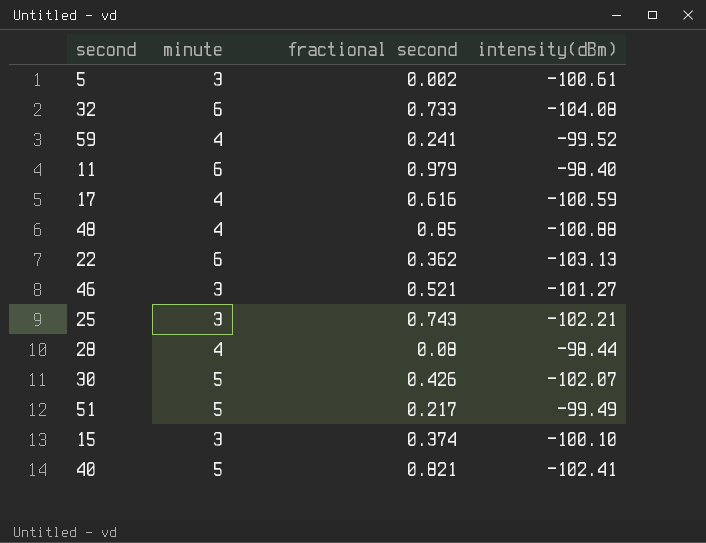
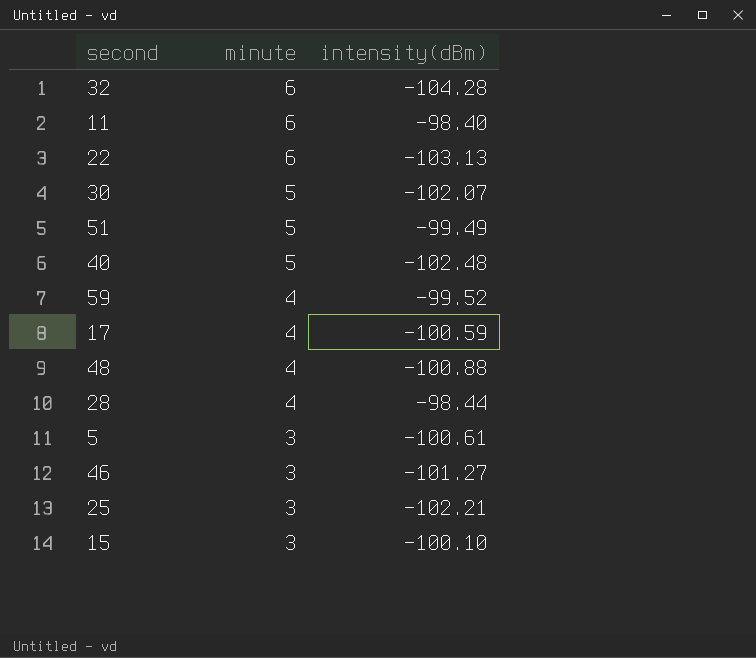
row order: none -> minute descending
column fractional second | position: 3 -> none
32 | intensity(dBm): -104.08 -> -104.28
40 | intensity(dBm): -102.41 -> -102.48

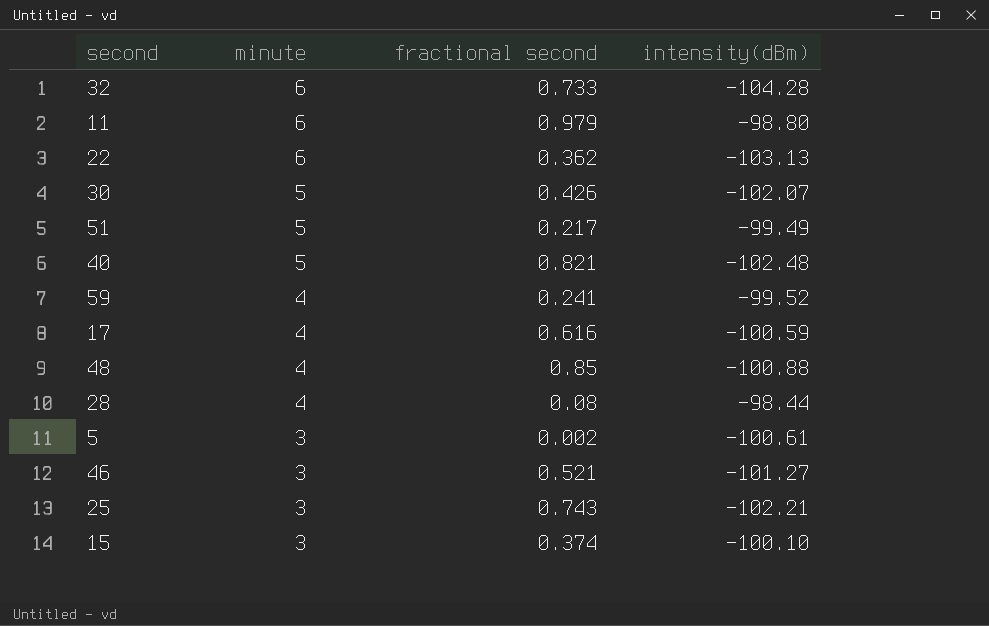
column fractional second | position: none -> 3
11 | intensity(dBm): -98.40 -> -98.80

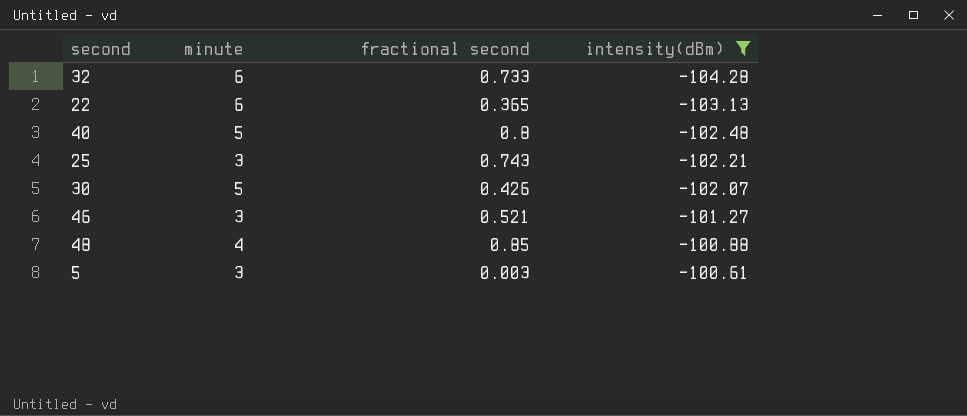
filter: none -> intensity(dBm) <= -100.61
row order: minute descending -> intensity(dBm) ascending
22 | fractional second: 0.362 -> 0.365
40 | fractional second: 0.821 -> 0.8
5 | fractional second: 0.002 -> 0.003

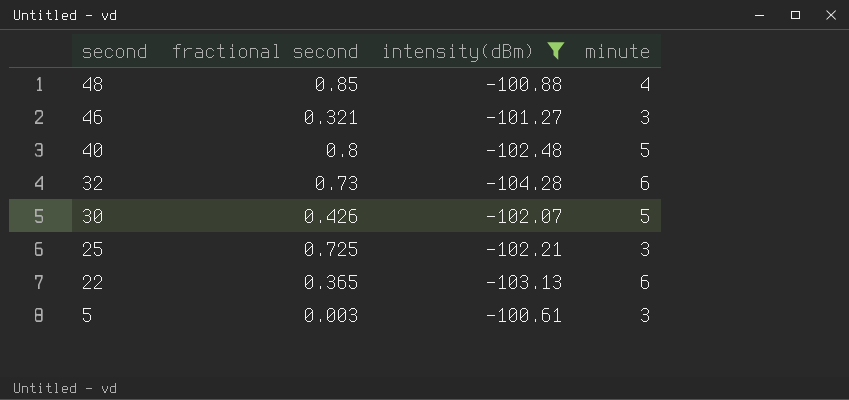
row order: intensity(dBm) ascending -> second descending
column minute | position: 2 -> 4
46 | fractional second: 0.521 -> 0.321
32 | fractional second: 0.733 -> 0.73
25 | fractional second: 0.743 -> 0.725

